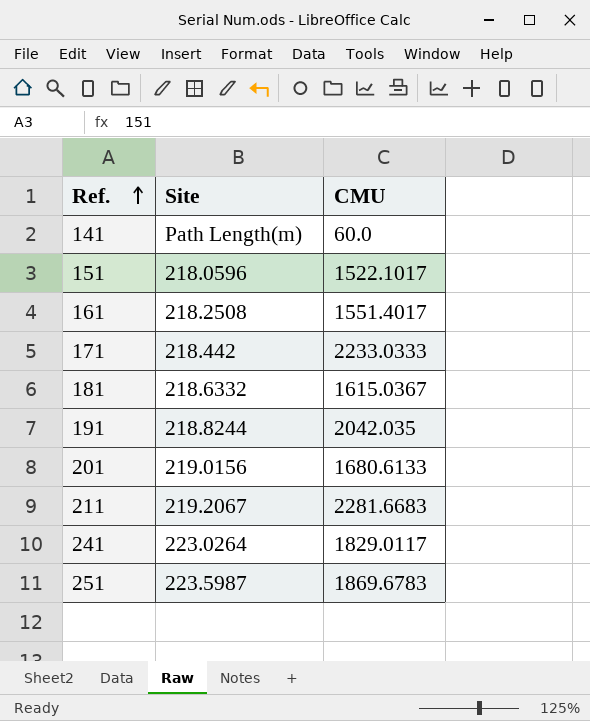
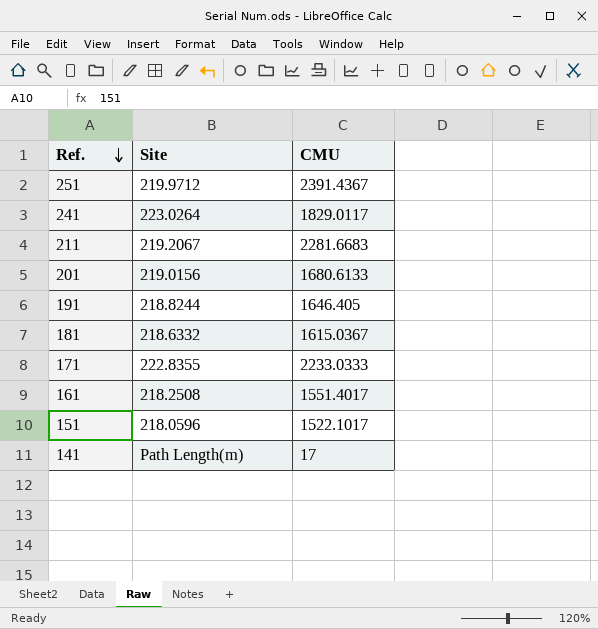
row order: Ref. ascending -> Ref. descending
251 | Site: 223.5987 -> 219.9712
251 | CMU: 1869.6783 -> 2391.4367
191 | CMU: 2042.035 -> 1646.405
171 | Site: 218.442 -> 222.8355
141 | CMU: 60.0 -> 17

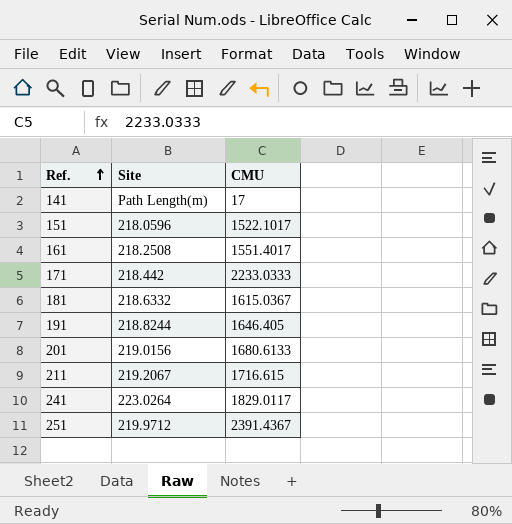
row order: Ref. descending -> Ref. ascending
171 | Site: 222.8355 -> 218.442
211 | CMU: 2281.6683 -> 1716.615

